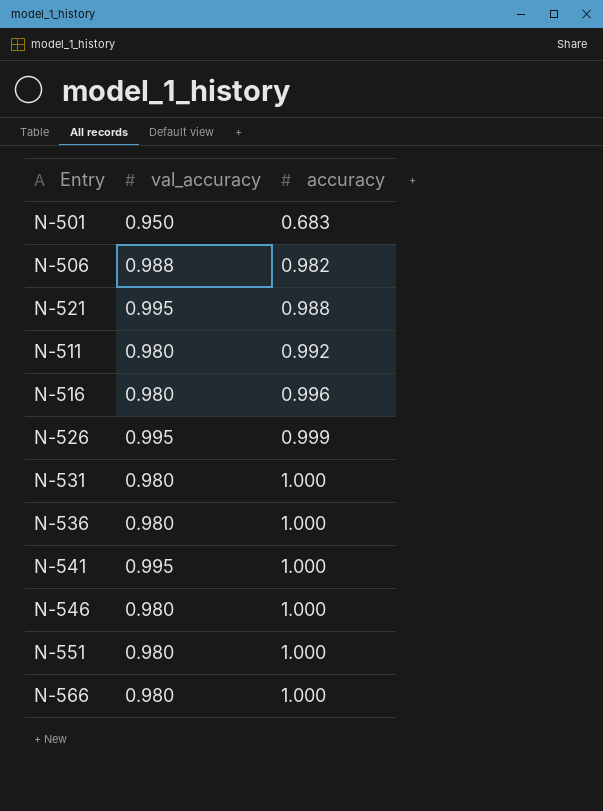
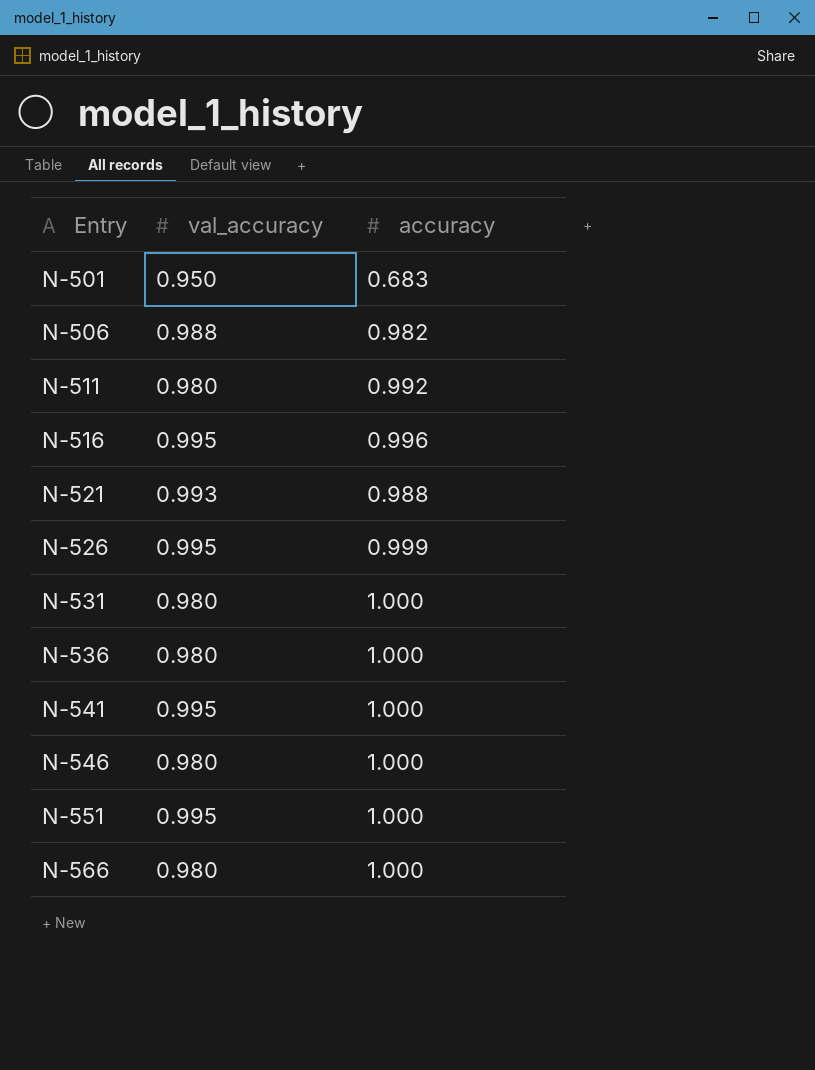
row order: accuracy ascending -> Entry ascending
N-516 | val_accuracy: 0.980 -> 0.995
N-521 | val_accuracy: 0.995 -> 0.993
N-551 | val_accuracy: 0.980 -> 0.995

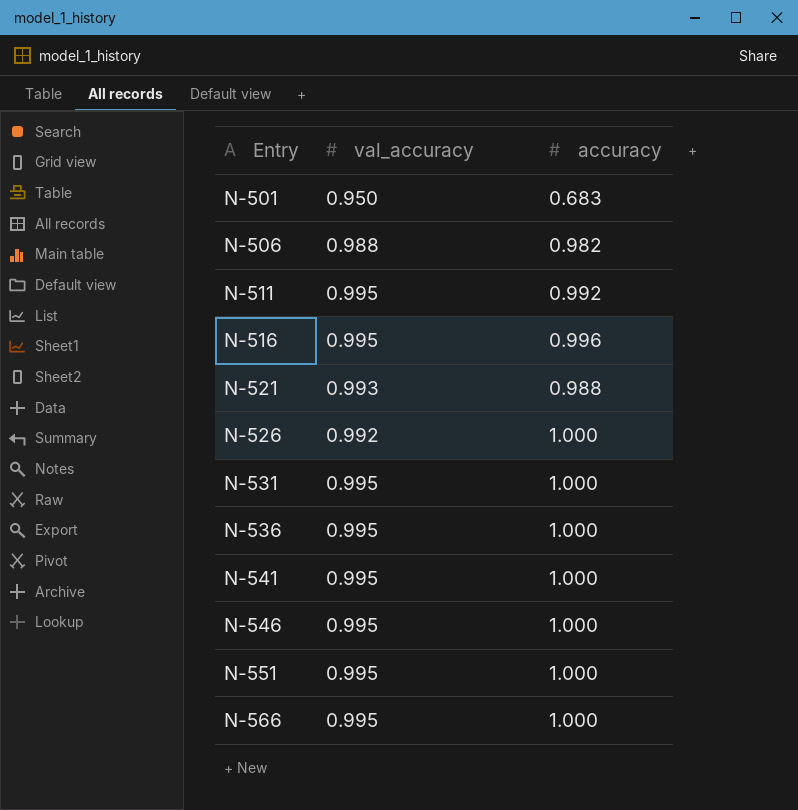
N-511 | val_accuracy: 0.980 -> 0.995
N-526 | val_accuracy: 0.995 -> 0.992
N-526 | accuracy: 0.999 -> 1.000
N-531 | val_accuracy: 0.980 -> 0.995
N-536 | val_accuracy: 0.980 -> 0.995
N-546 | val_accuracy: 0.980 -> 0.995
N-566 | val_accuracy: 0.980 -> 0.995

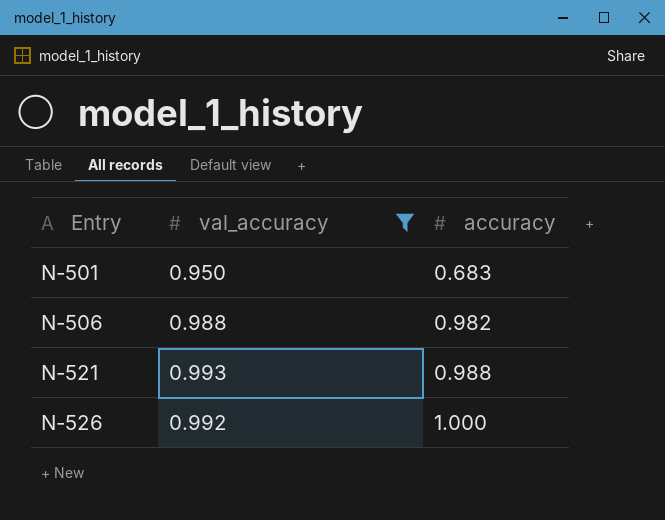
filter: none -> val_accuracy != 0.995

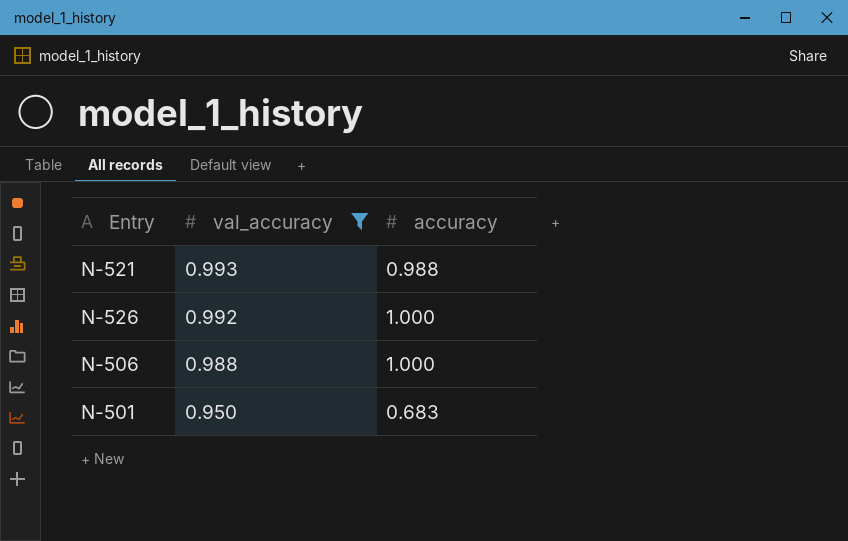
row order: Entry ascending -> val_accuracy descending
N-506 | accuracy: 0.982 -> 1.000

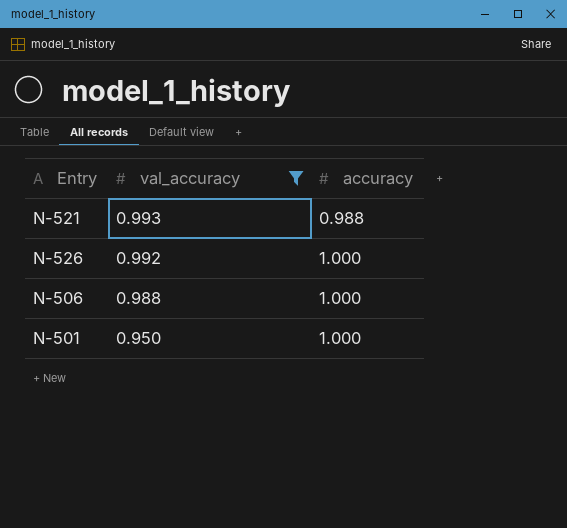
N-501 | accuracy: 0.683 -> 1.000

